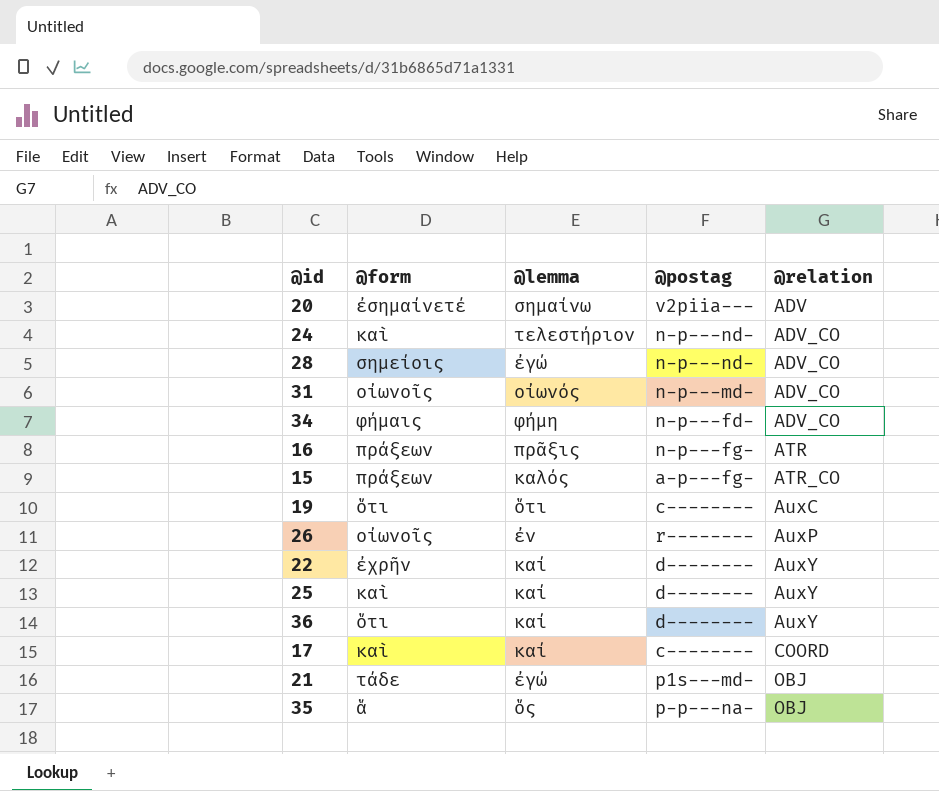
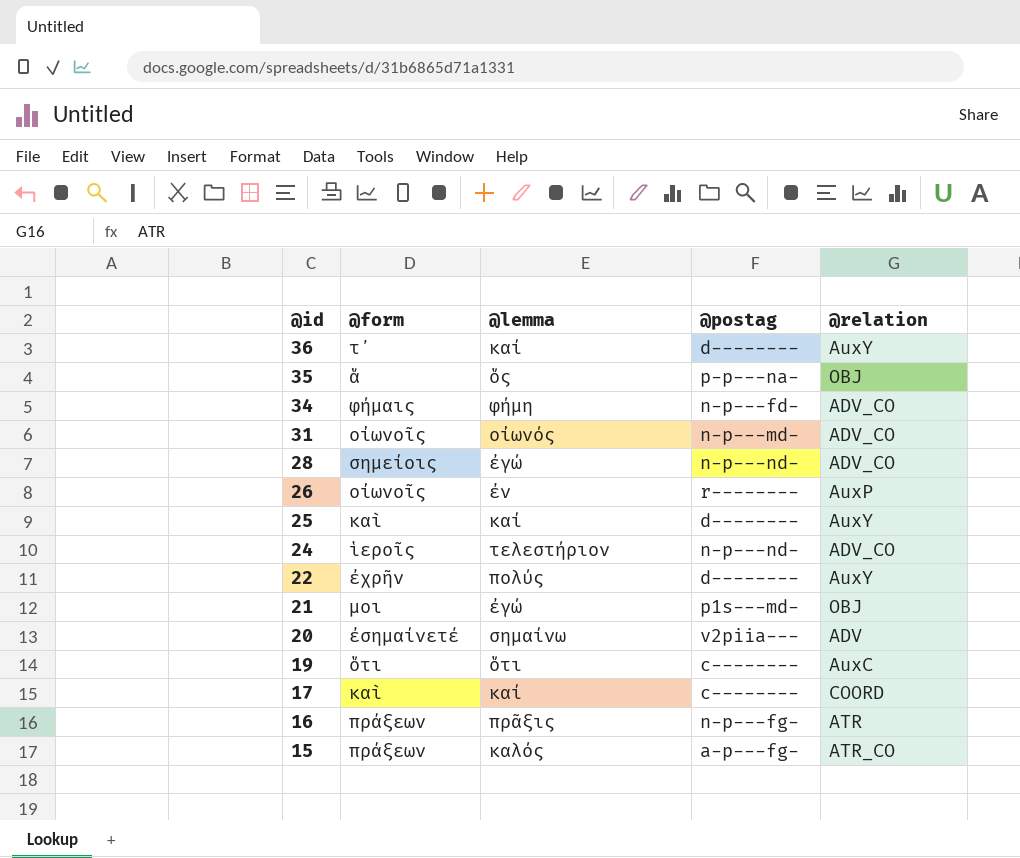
row order: @relation ascending -> @id descending
36 | @form: ὅτι -> τʼ
24 | @form: καὶ -> ἱεροῖς
22 | @lemma: καί -> πολύς
21 | @form: τάδε -> μοι

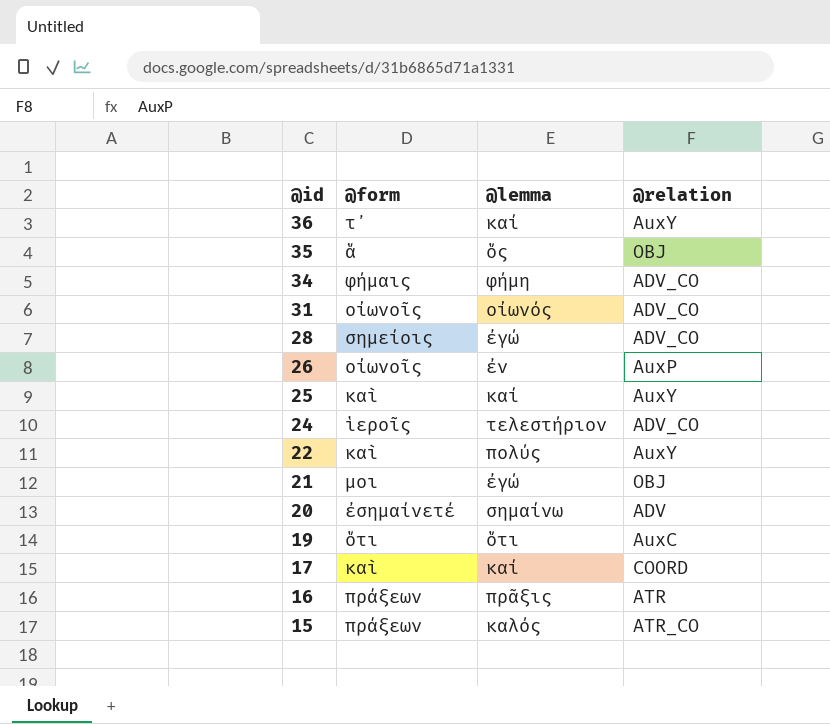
column @postag | position: 4 -> none
22 | @form: ἐχρῆν -> καὶ

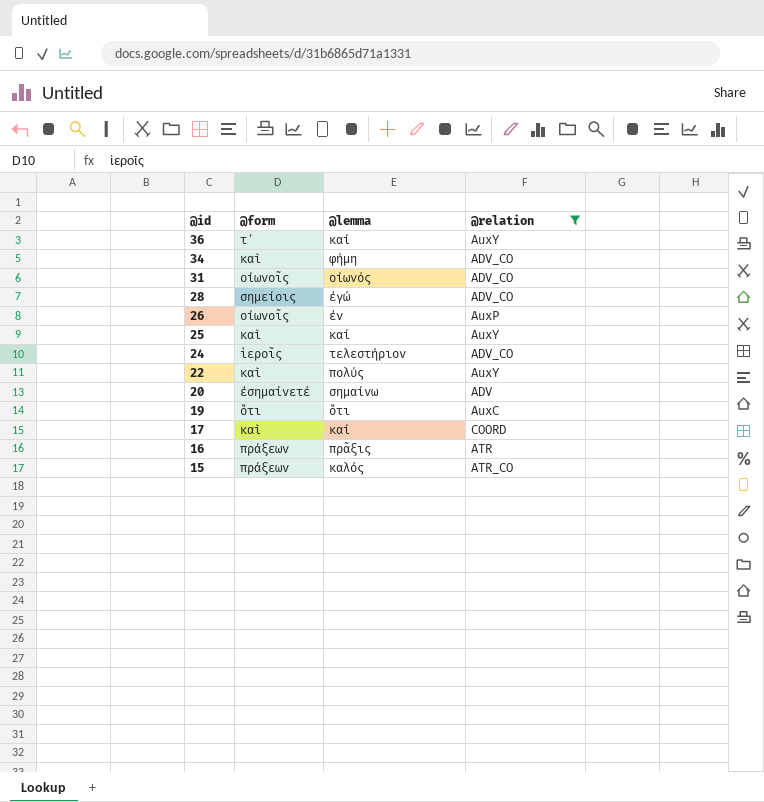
filter: none -> @relation != OBJ
34 | @form: φήμαις -> καὶ

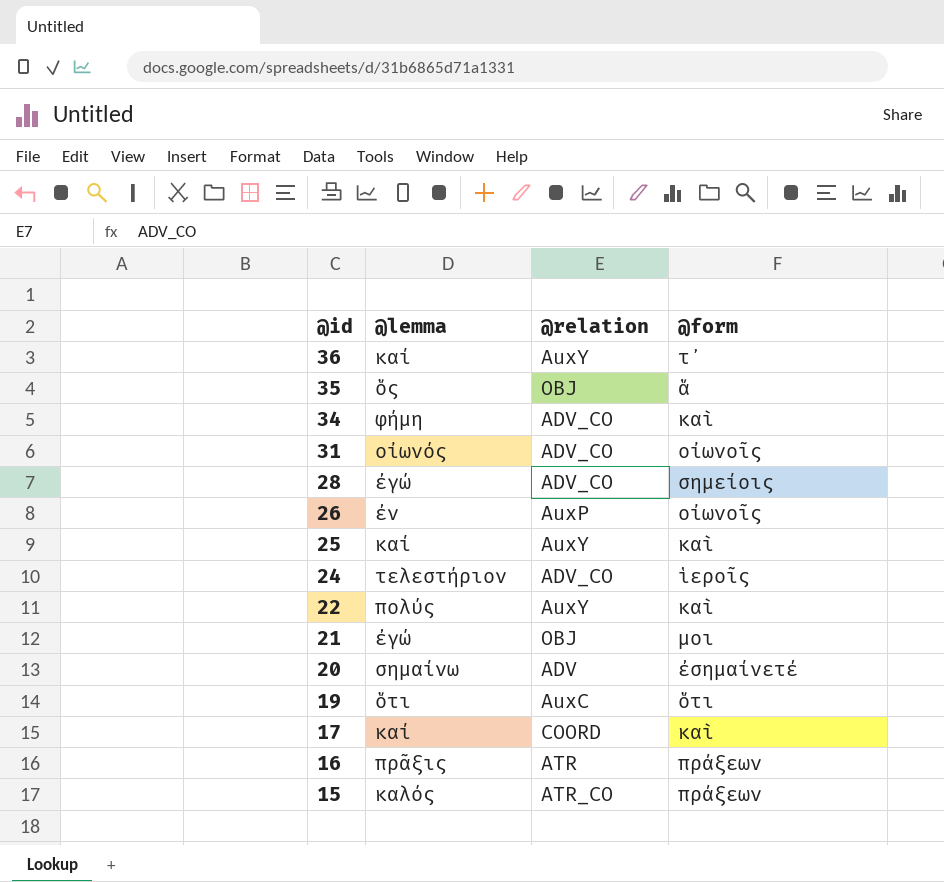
filter: @relation != OBJ -> none
column @form | position: 2 -> 4

